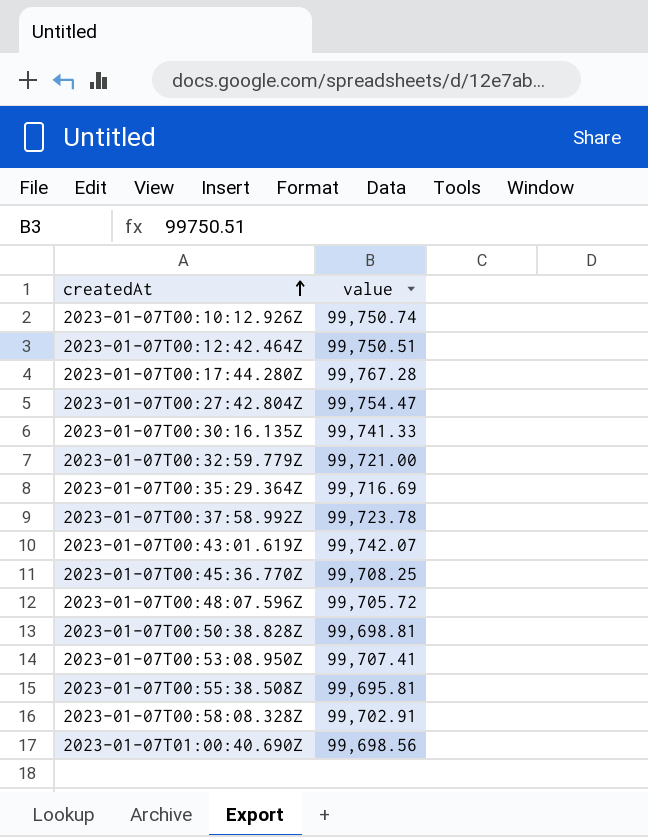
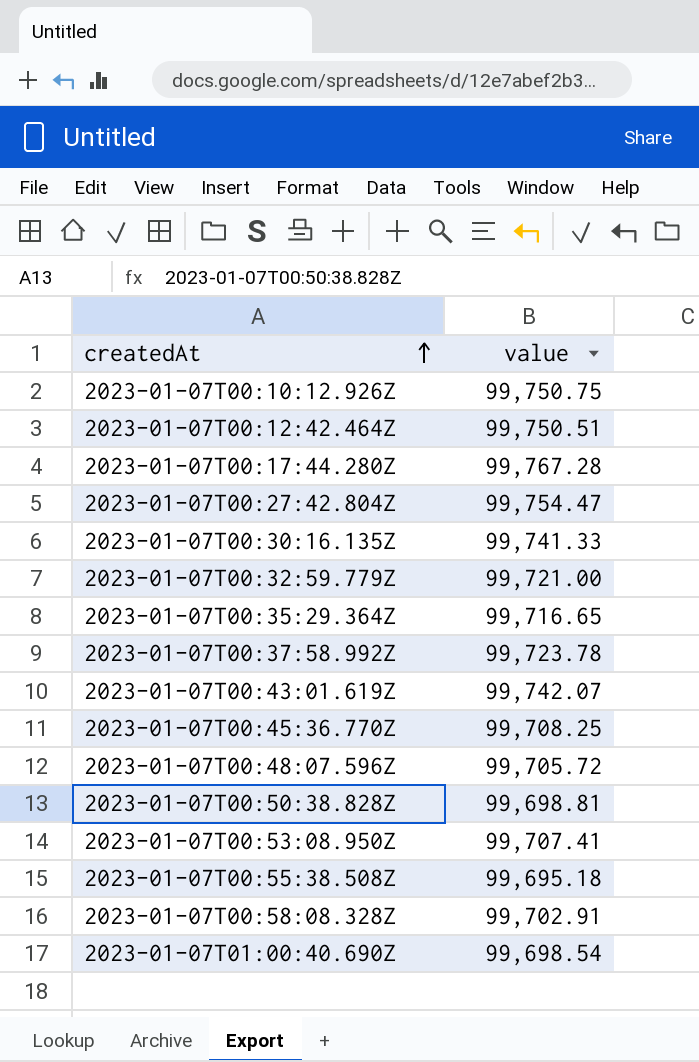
2023-01-07T00:10:12.926Z | value: 99,750.74 -> 99,750.75
2023-01-07T00:35:29.364Z | value: 99,716.69 -> 99,716.65
2023-01-07T00:55:38.508Z | value: 99,695.81 -> 99,695.18
2023-01-07T01:00:40.690Z | value: 99,698.56 -> 99,698.54

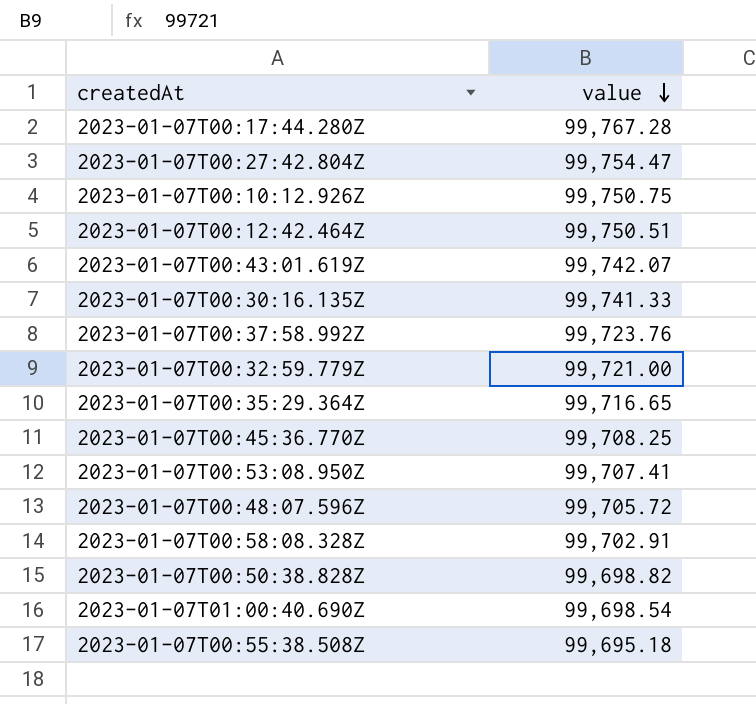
row order: createdAt ascending -> value descending
2023-01-07T00:37:58.992Z | value: 99,723.78 -> 99,723.76
2023-01-07T00:50:38.828Z | value: 99,698.81 -> 99,698.82

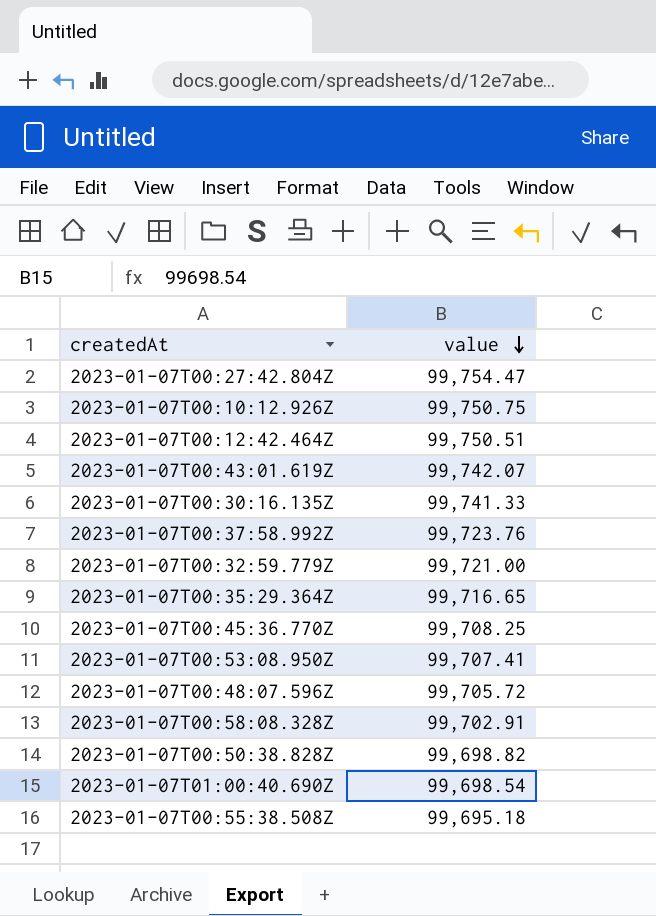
row 2023-01-07T00:17:44.280Z: 99,767.28 -> none

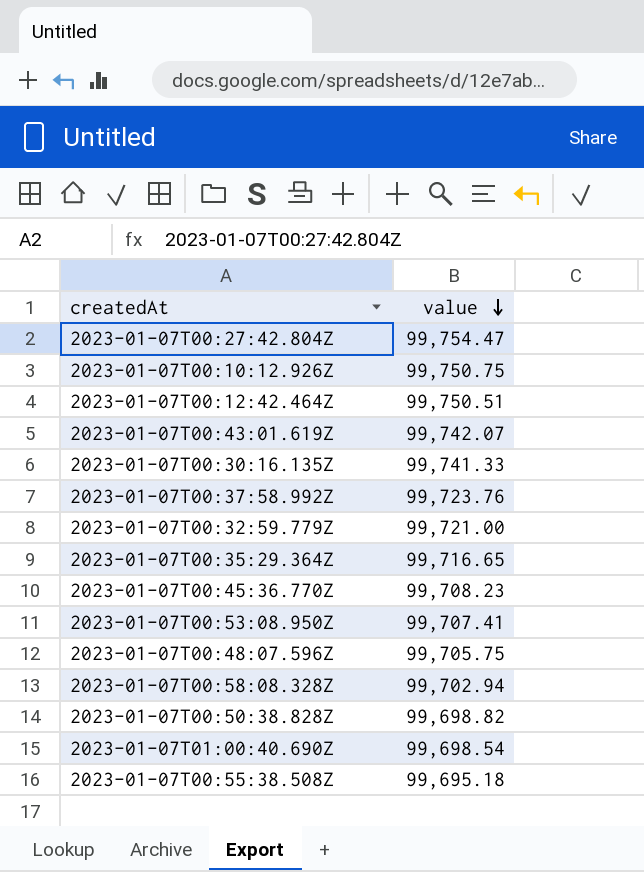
2023-01-07T00:45:36.770Z | value: 99,708.25 -> 99,708.23
2023-01-07T00:48:07.596Z | value: 99,705.72 -> 99,705.75
2023-01-07T00:58:08.328Z | value: 99,702.91 -> 99,702.94

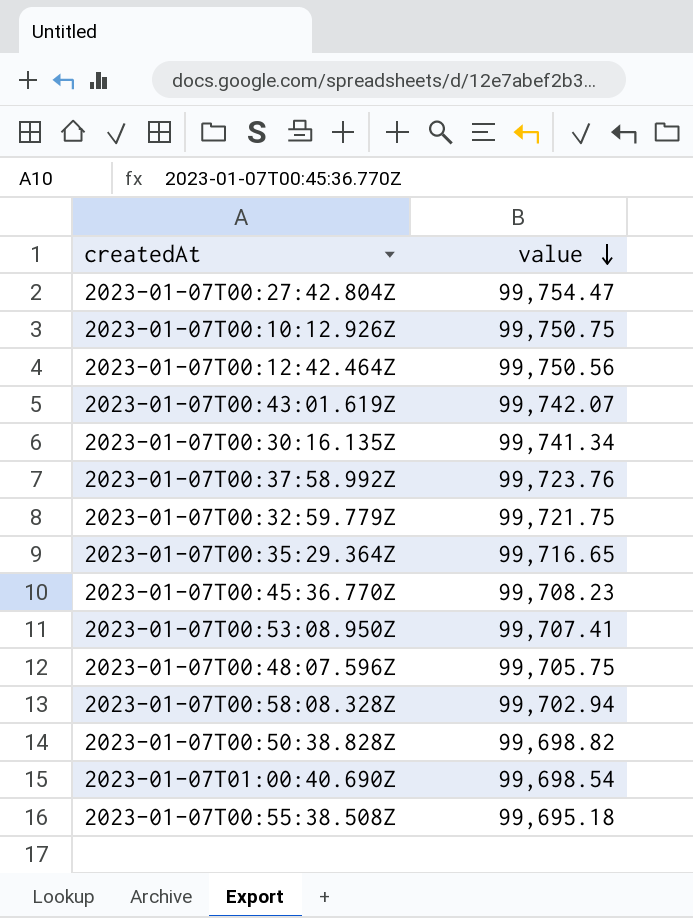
2023-01-07T00:12:42.464Z | value: 99,750.51 -> 99,750.56
2023-01-07T00:30:16.135Z | value: 99,741.33 -> 99,741.34
2023-01-07T00:32:59.779Z | value: 99,721.00 -> 99,721.75

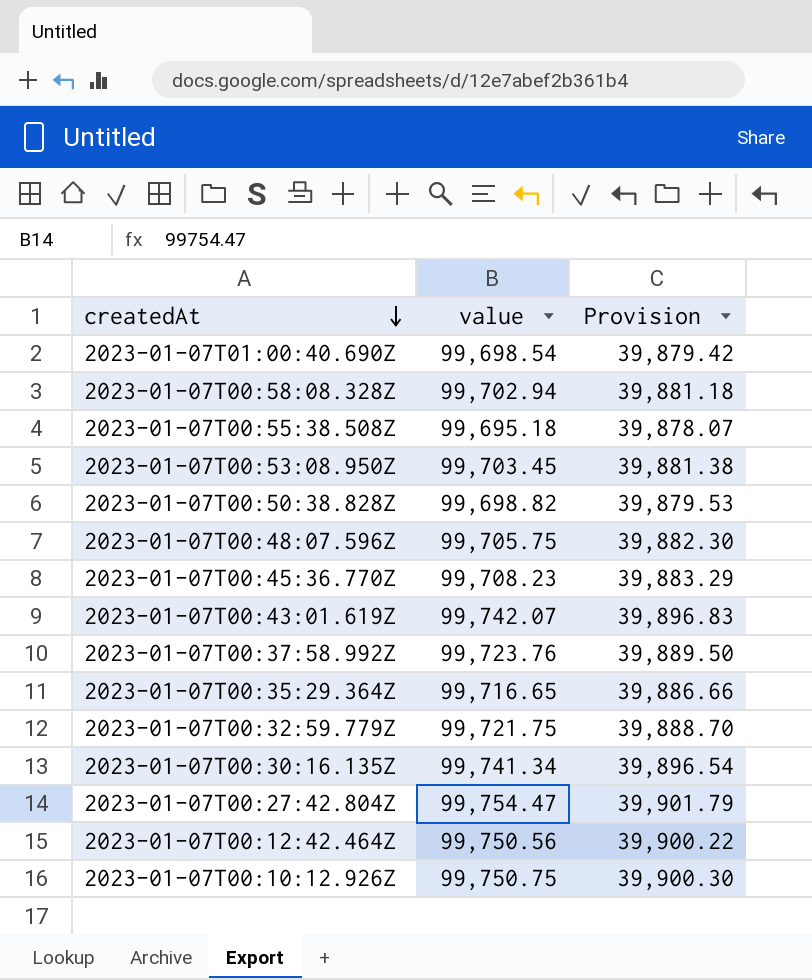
row order: value descending -> createdAt descending
column Provision | formula: none -> [value] * 0.4
2023-01-07T00:53:08.950Z | value: 99,707.41 -> 99,703.45

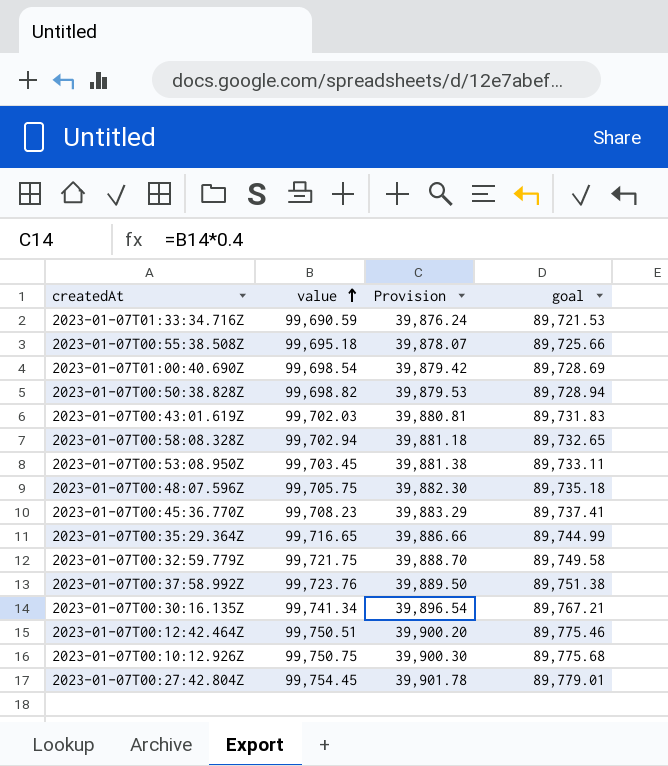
row order: createdAt descending -> value ascending
column goal | formula: none -> [value] * 0.9
row 2023-01-07T01:33:34.716Z: none -> 99,690.59 | 39,876.24 | 89,721.53
2023-01-07T00:43:01.619Z | value: 99,742.07 -> 99,702.03
2023-01-07T00:43:01.619Z | Provision: 39,896.83 -> 39,880.81
2023-01-07T00:12:42.464Z | value: 99,750.56 -> 99,750.51
2023-01-07T00:12:42.464Z | Provision: 39,900.22 -> 39,900.20
2023-01-07T00:27:42.804Z | value: 99,754.47 -> 99,754.45
2023-01-07T00:27:42.804Z | Provision: 39,901.79 -> 39,901.78

